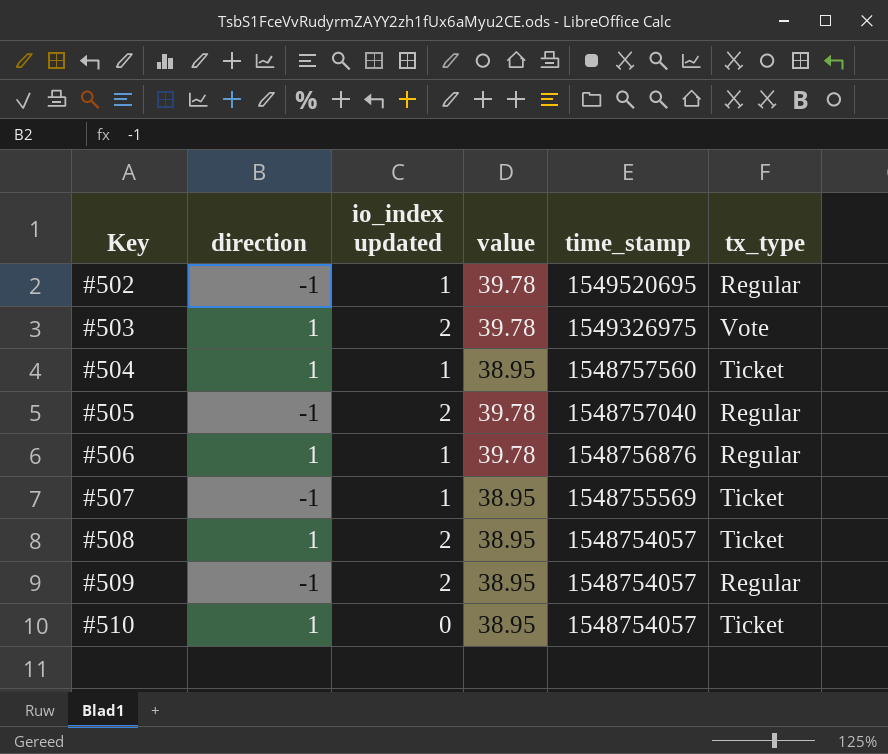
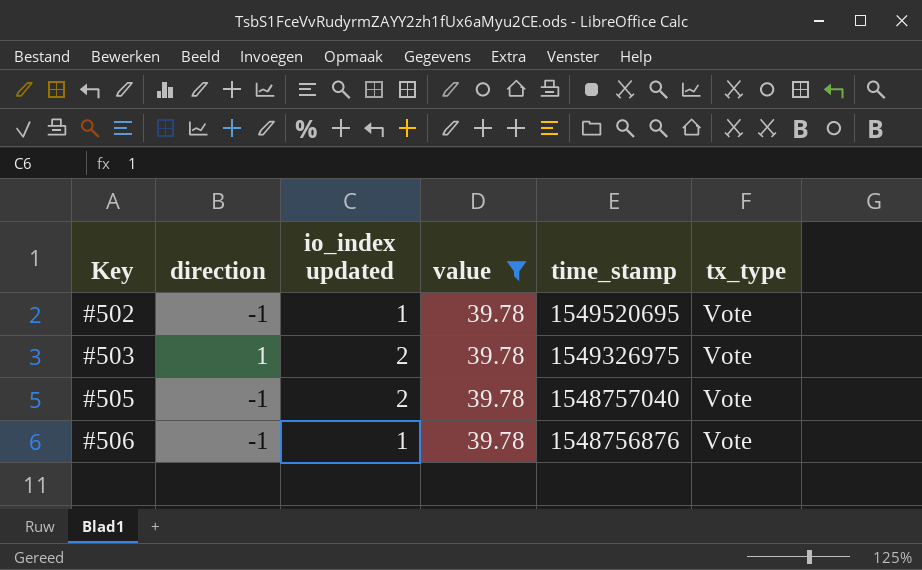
filter: none -> value = 39.78
#502 | tx_type: Regular -> Vote
#505 | tx_type: Regular -> Vote
#506 | direction: 1 -> -1
#506 | tx_type: Regular -> Vote

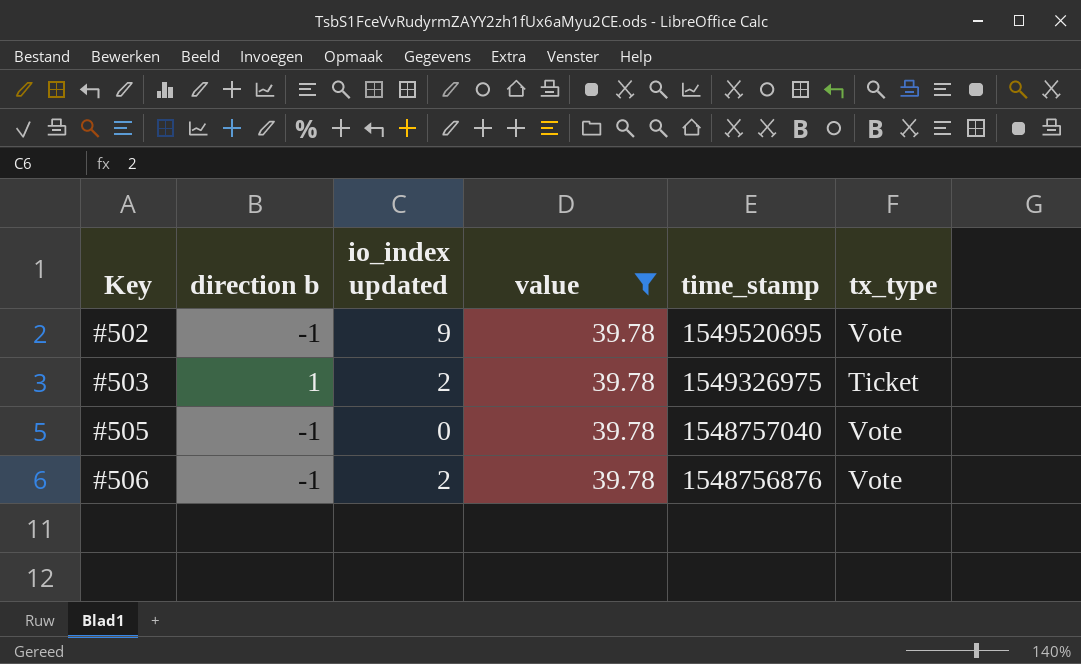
column name: direction -> direction b
#502 | io_index updated: 1 -> 9
#503 | tx_type: Vote -> Ticket
#505 | io_index updated: 2 -> 0
#506 | io_index updated: 1 -> 2

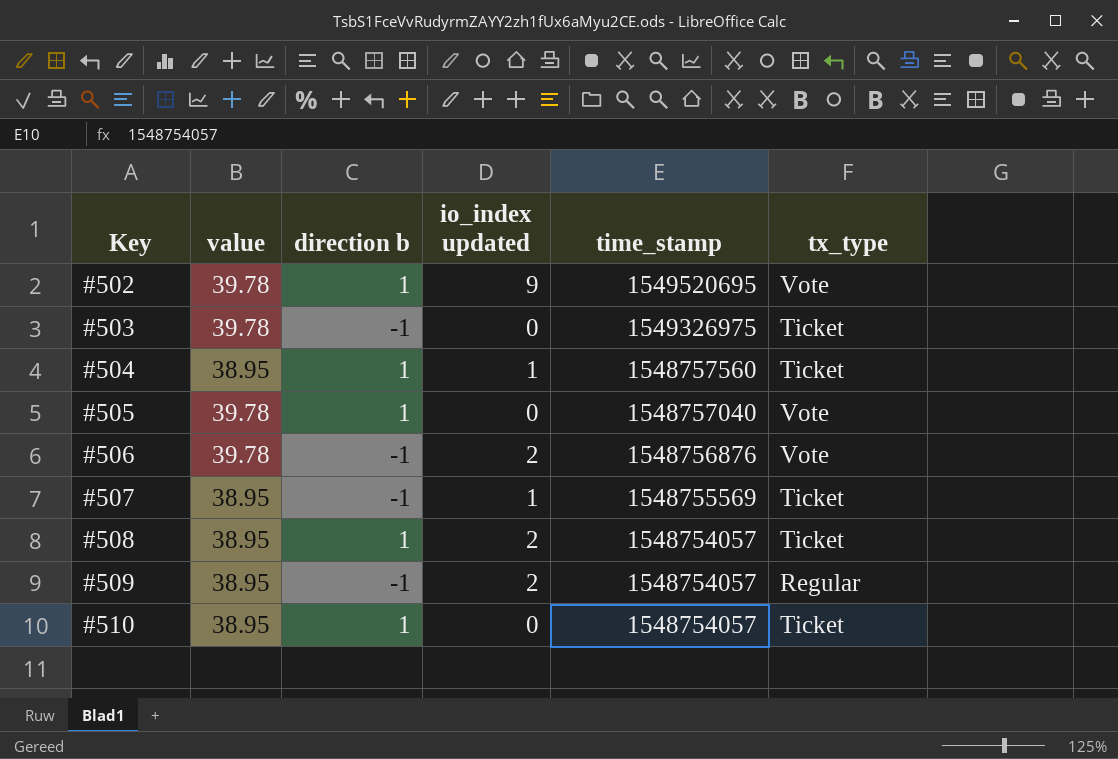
filter: value = 39.78 -> none
column value | position: 4 -> 2
#502 | direction b: -1 -> 1
#503 | direction b: 1 -> -1
#503 | io_index updated: 2 -> 0
#505 | direction b: -1 -> 1

